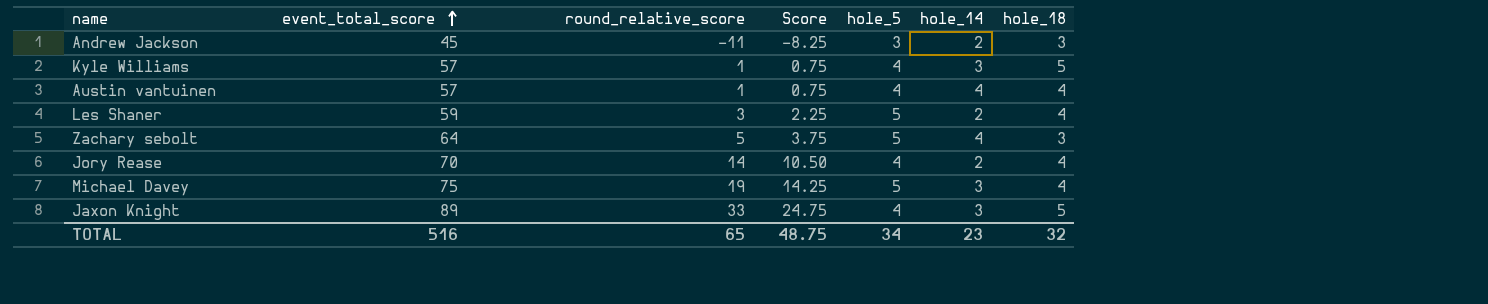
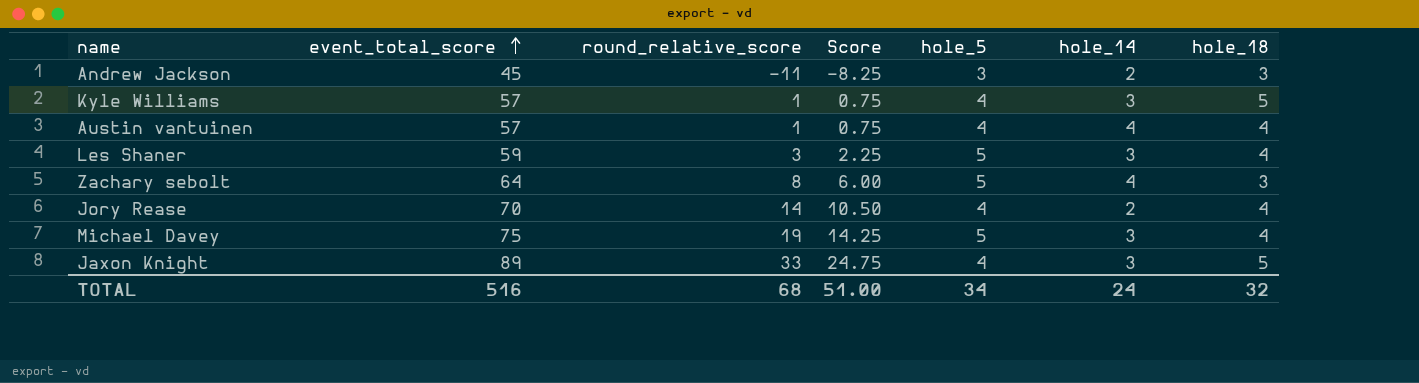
Les Shaner | hole_14: 2 -> 3
Zachary sebolt | round_relative_score: 5 -> 8
Zachary sebolt | Score: 3.75 -> 6.00
TOTAL | round_relative_score: 65 -> 68
TOTAL | Score: 48.75 -> 51.00
TOTAL | hole_14: 23 -> 24

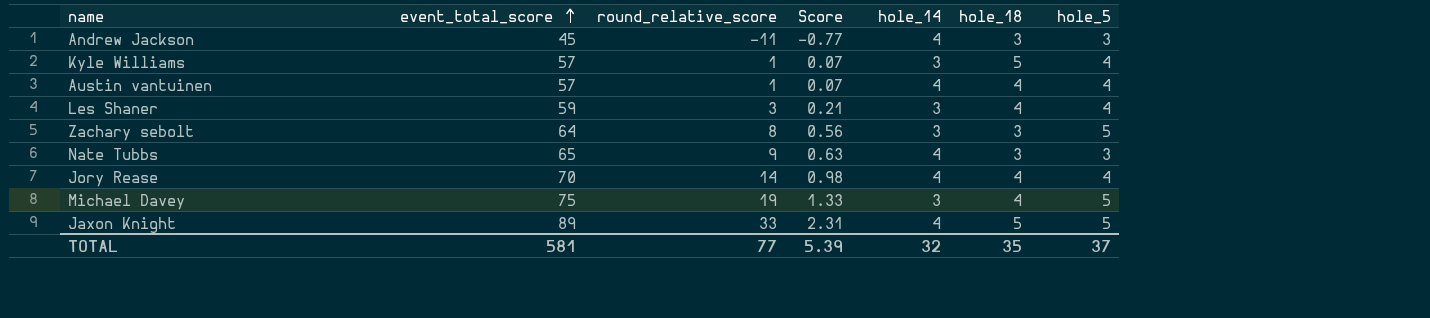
column Score | formula: [round_relative_score] * 0.75 -> [round_relative_score] * 0.07
column hole_5 | position: 5 -> 7
Andrew Jackson | hole_14: 2 -> 4
Les Shaner | hole_5: 5 -> 4
Zachary sebolt | hole_14: 4 -> 3
row Nate Tubbs: none -> 65 | 9 | 0.63 | 4 | 3 | 3
Jory Rease | hole_14: 2 -> 4
Jaxon Knight | hole_14: 3 -> 4
Jaxon Knight | hole_5: 4 -> 5
TOTAL | event_total_score: 516 -> 581
TOTAL | round_relative_score: 68 -> 77
TOTAL | Score: 51.00 -> 5.39
TOTAL | hole_14: 24 -> 32
TOTAL | hole_18: 32 -> 35
TOTAL | hole_5: 34 -> 37

